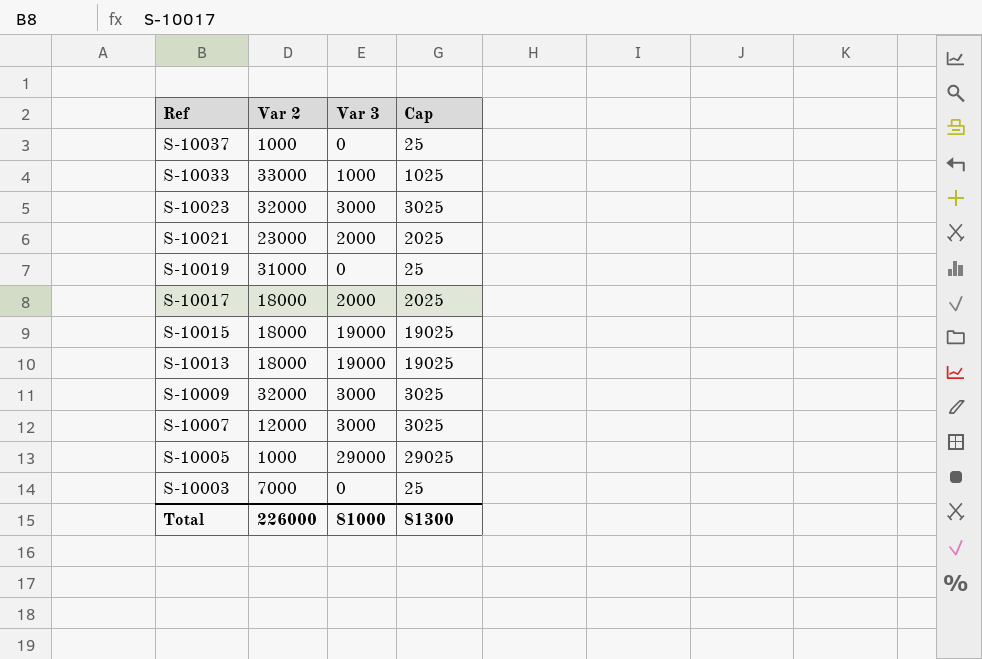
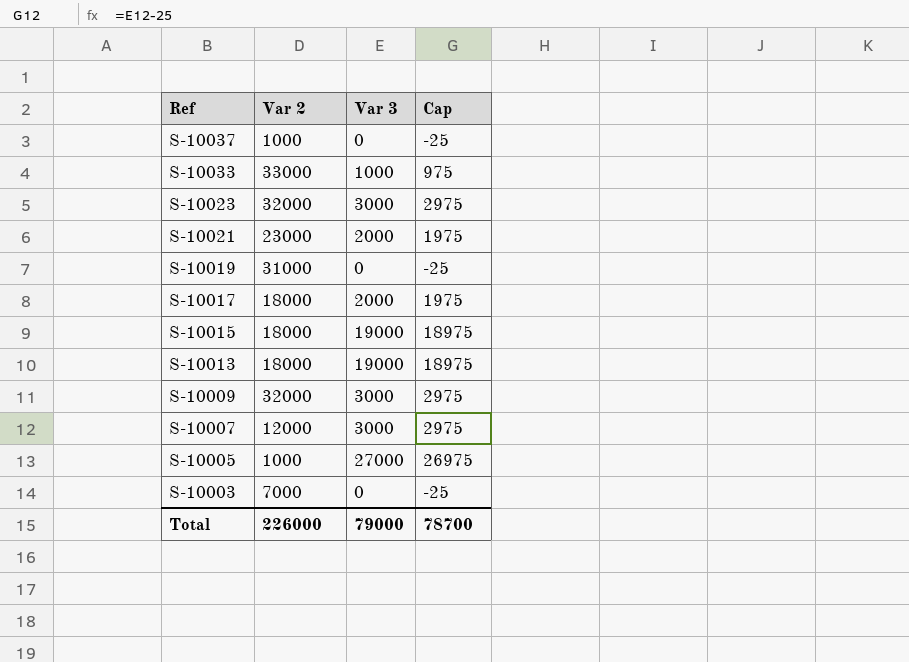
column Cap | formula: [Var 3] + 25 -> [Var 3] - 25
S-10005 | Var 3: 29000 -> 27000
Total | Var 3: 81000 -> 79000
Total | Cap: 81300 -> 78700

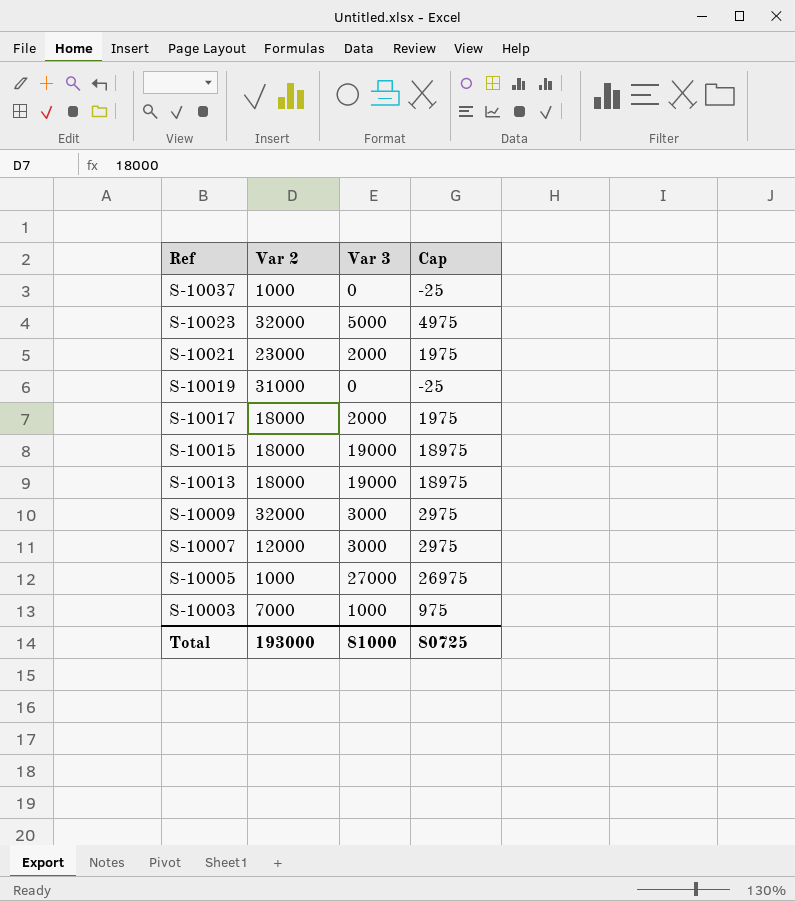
row S-10033: 33000 | 1000 | 975 -> none
S-10023 | Var 3: 3000 -> 5000
S-10023 | Cap: 2975 -> 4975
S-10003 | Var 3: 0 -> 1000
S-10003 | Cap: -25 -> 975
Total | Var 2: 226000 -> 193000
Total | Var 3: 79000 -> 81000
Total | Cap: 78700 -> 80725

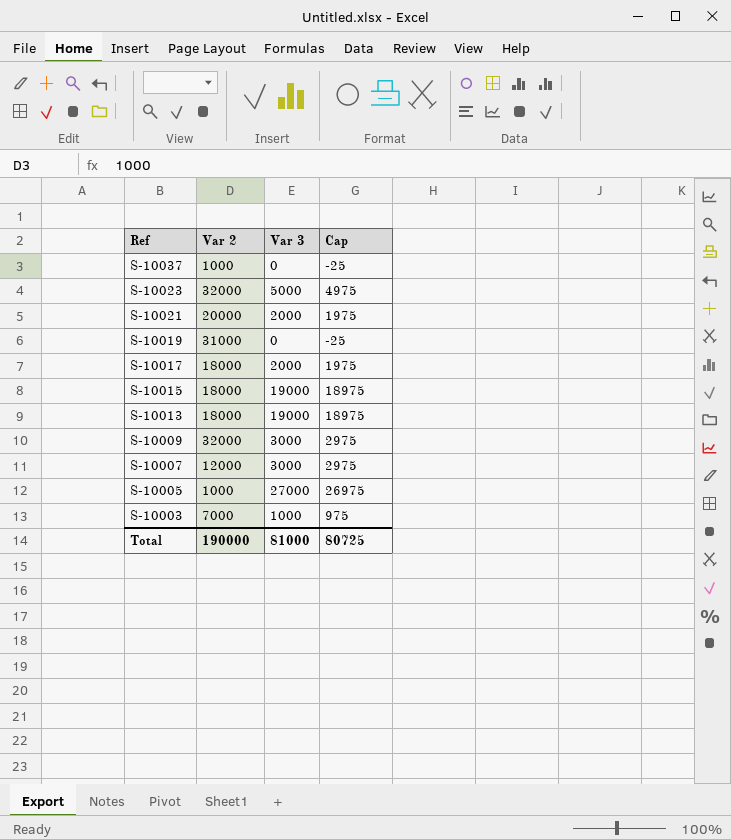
S-10021 | Var 2: 23000 -> 20000
Total | Var 2: 193000 -> 190000

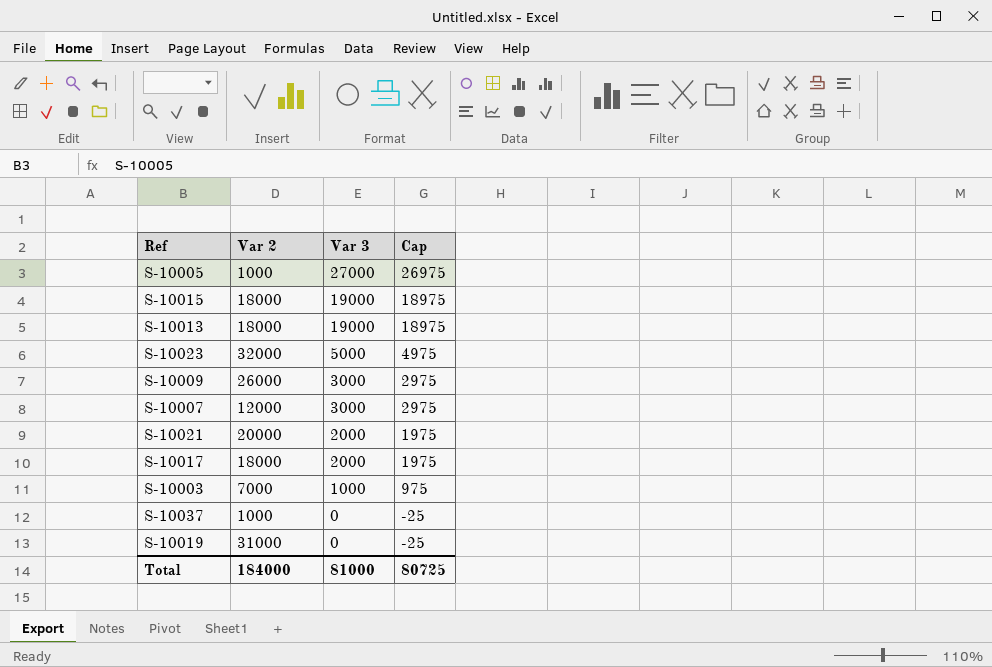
row order: Ref descending -> Var 3 descending
S-10009 | Var 2: 32000 -> 26000
Total | Var 2: 190000 -> 184000

